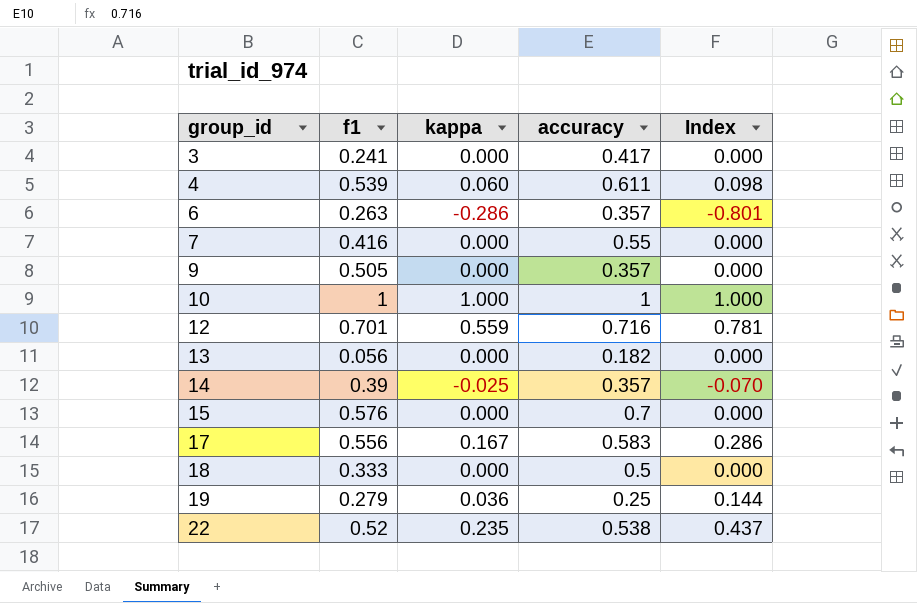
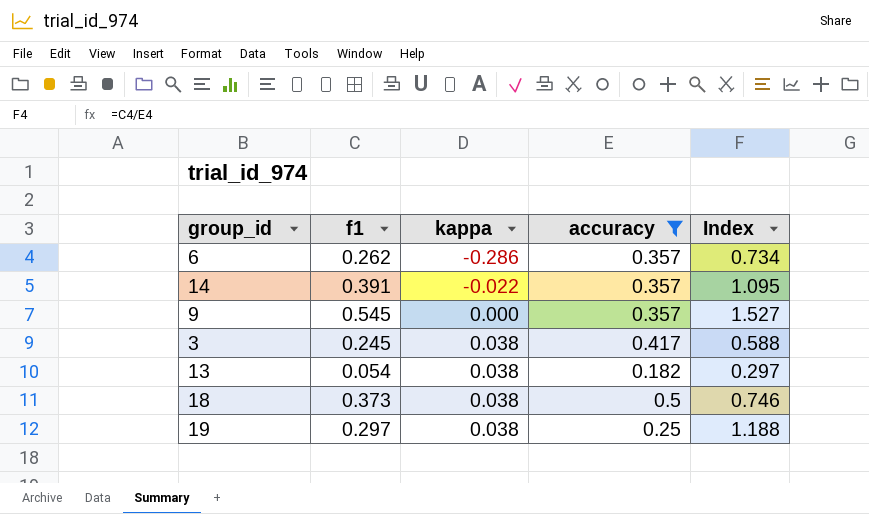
filter: none -> accuracy <= 0.5
row order: group_id ascending -> kappa ascending
column Index | formula: [kappa] / [accuracy] -> [f1] / [accuracy]
6 | f1: 0.263 -> 0.262
14 | f1: 0.39 -> 0.391
14 | kappa: -0.025 -> -0.022
9 | f1: 0.505 -> 0.545
3 | f1: 0.241 -> 0.245
3 | kappa: 0.000 -> 0.038
13 | f1: 0.056 -> 0.054
13 | kappa: 0.000 -> 0.038
18 | f1: 0.333 -> 0.373
18 | kappa: 0.000 -> 0.038
19 | f1: 0.279 -> 0.297
19 | kappa: 0.036 -> 0.038

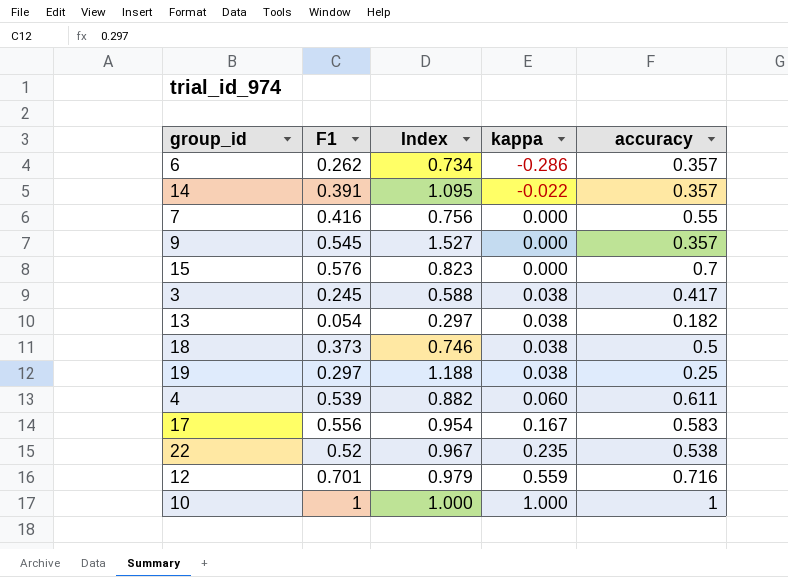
filter: accuracy <= 0.5 -> none
column name: f1 -> F1
column Index | position: 5 -> 3

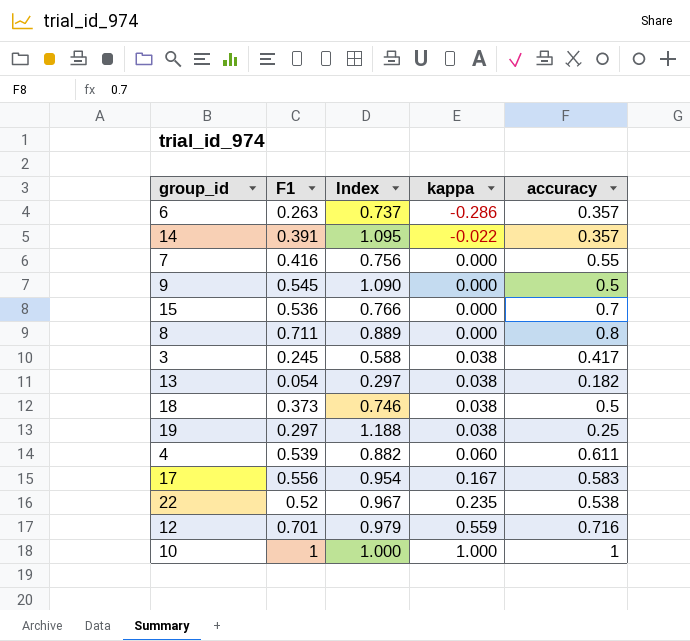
6 | F1: 0.262 -> 0.263
6 | Index: 0.734 -> 0.737
9 | Index: 1.527 -> 1.090
9 | accuracy: 0.357 -> 0.5
15 | F1: 0.576 -> 0.536
15 | Index: 0.823 -> 0.766
row 8: none -> 0.711 | 0.889 | 0.000 | 0.8

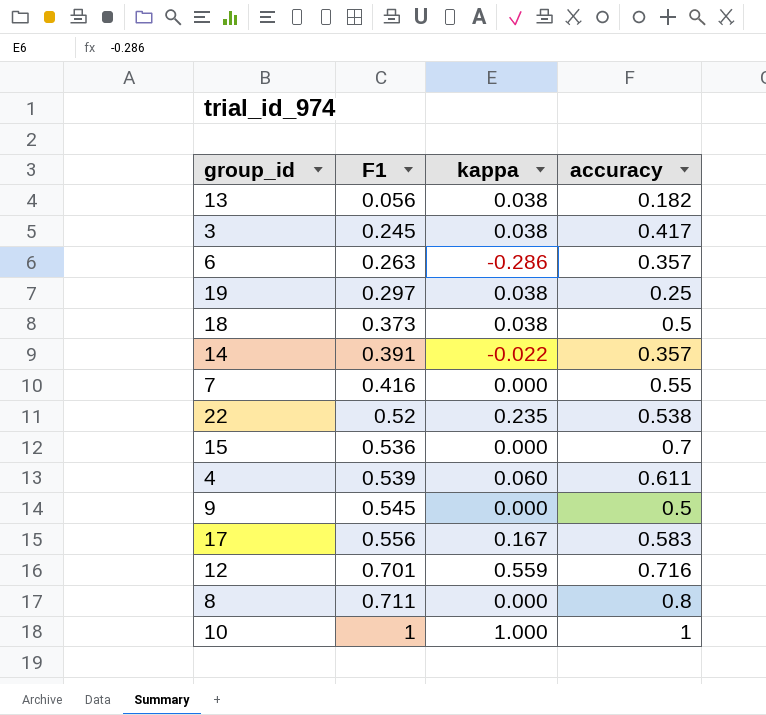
row order: kappa ascending -> F1 ascending
column Index | formula: [F1] / [accuracy] -> none
13 | F1: 0.054 -> 0.056

